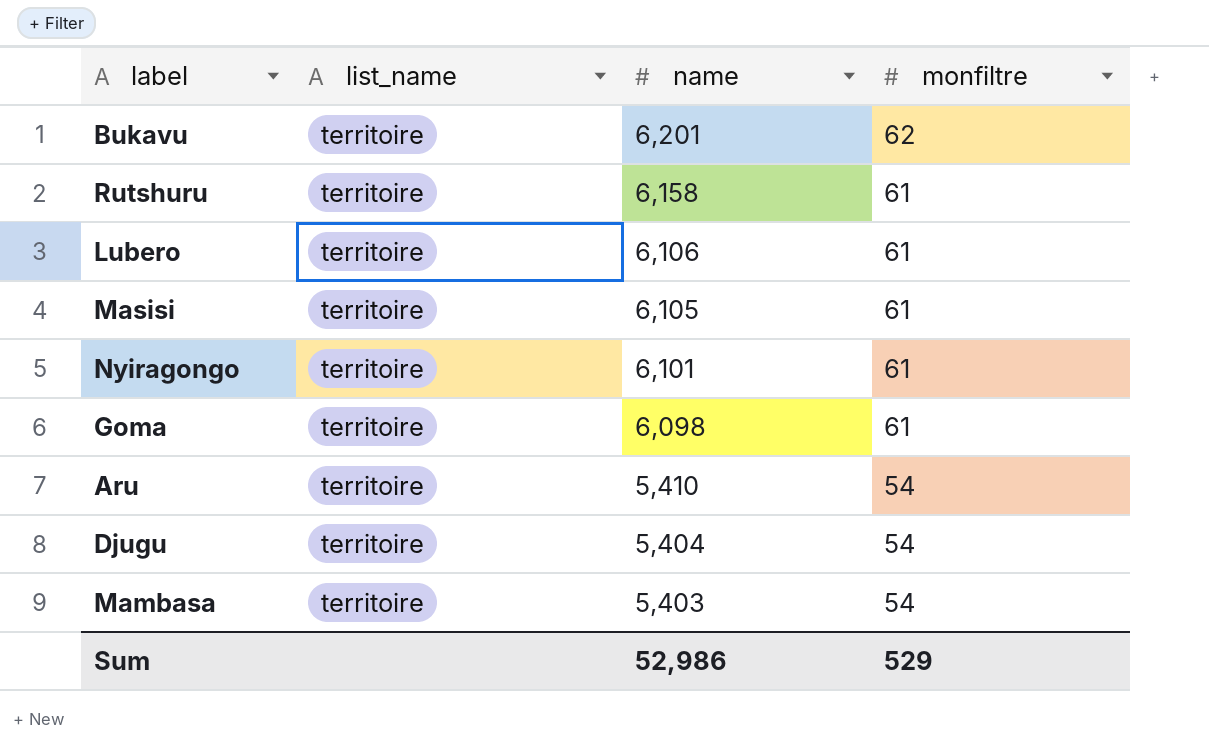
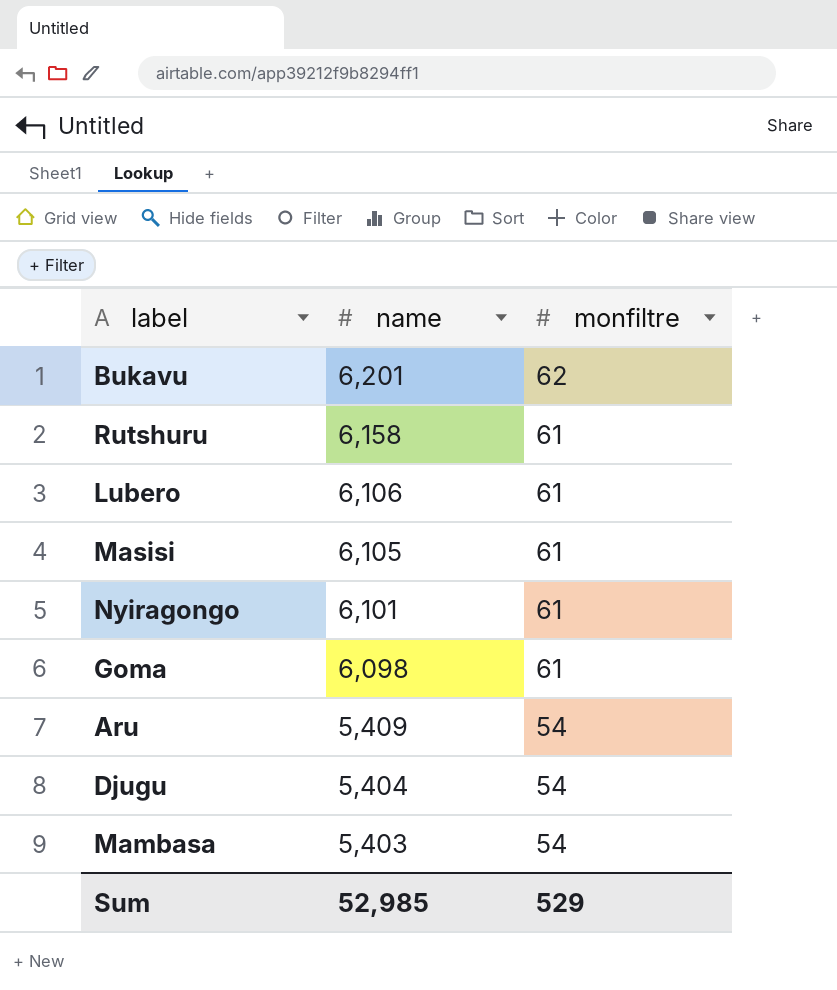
column list_name | position: 2 -> none
Aru | name: 5,410 -> 5,409
Sum | name: 52,986 -> 52,985

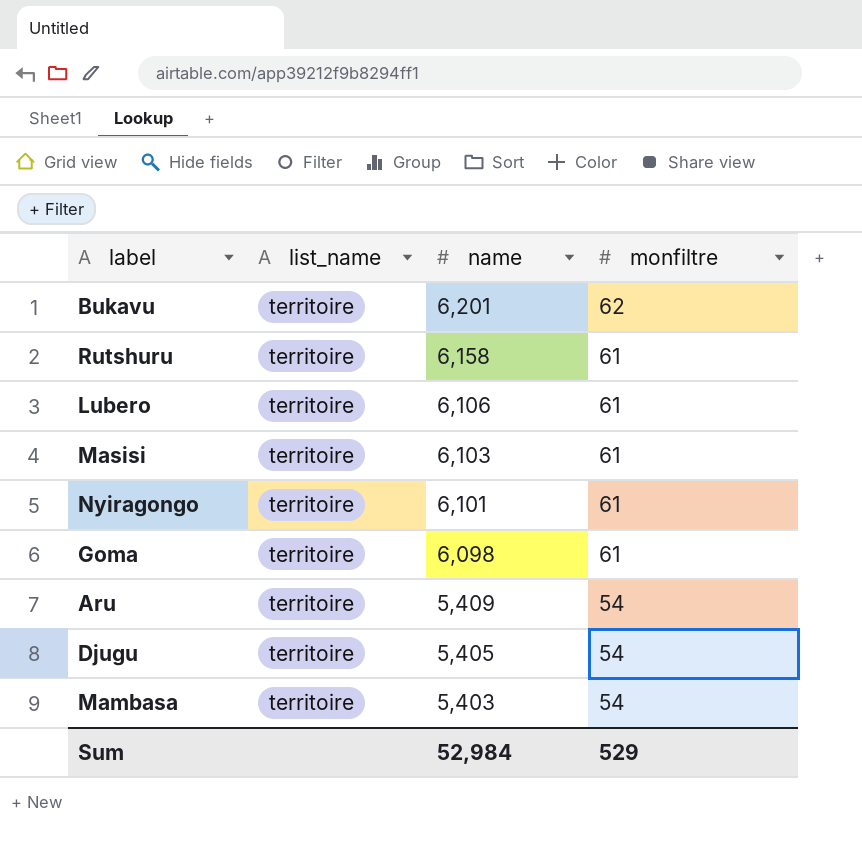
column list_name | position: none -> 2
Masisi | name: 6,105 -> 6,103
Djugu | name: 5,404 -> 5,405
Sum | name: 52,985 -> 52,984

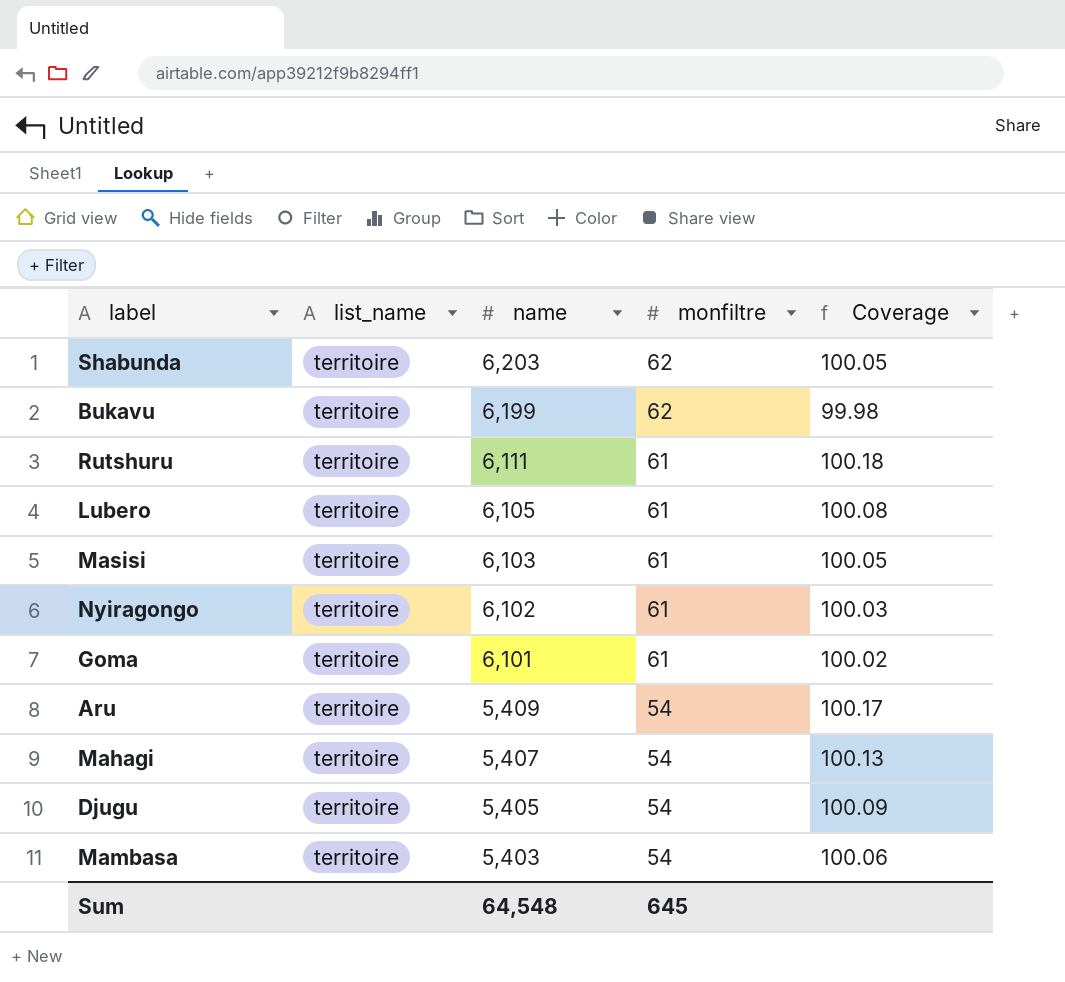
column Coverage | formula: none -> [name] / [monfiltre]
row Shabunda: none -> territoire | 6,203 | 62 | 100.05
Bukavu | name: 6,201 -> 6,199
Rutshuru | name: 6,158 -> 6,111
Lubero | name: 6,106 -> 6,105
Nyiragongo | name: 6,101 -> 6,102
Goma | name: 6,098 -> 6,101
row Mahagi: none -> territoire | 5,407 | 54 | 100.13
Sum | name: 52,984 -> 64,548
Sum | monfiltre: 529 -> 645

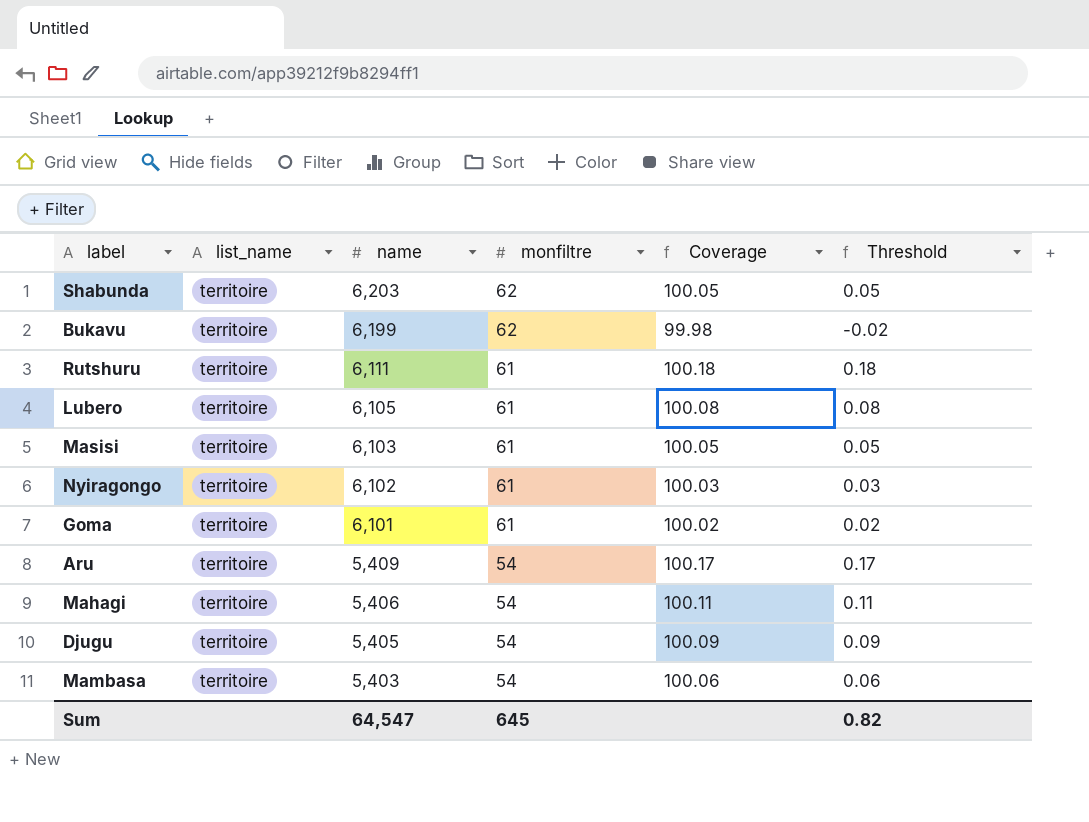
column Threshold | formula: none -> [Coverage] - 100
Mahagi | name: 5,407 -> 5,406
Mahagi | Coverage: 100.13 -> 100.11
Sum | name: 64,548 -> 64,547

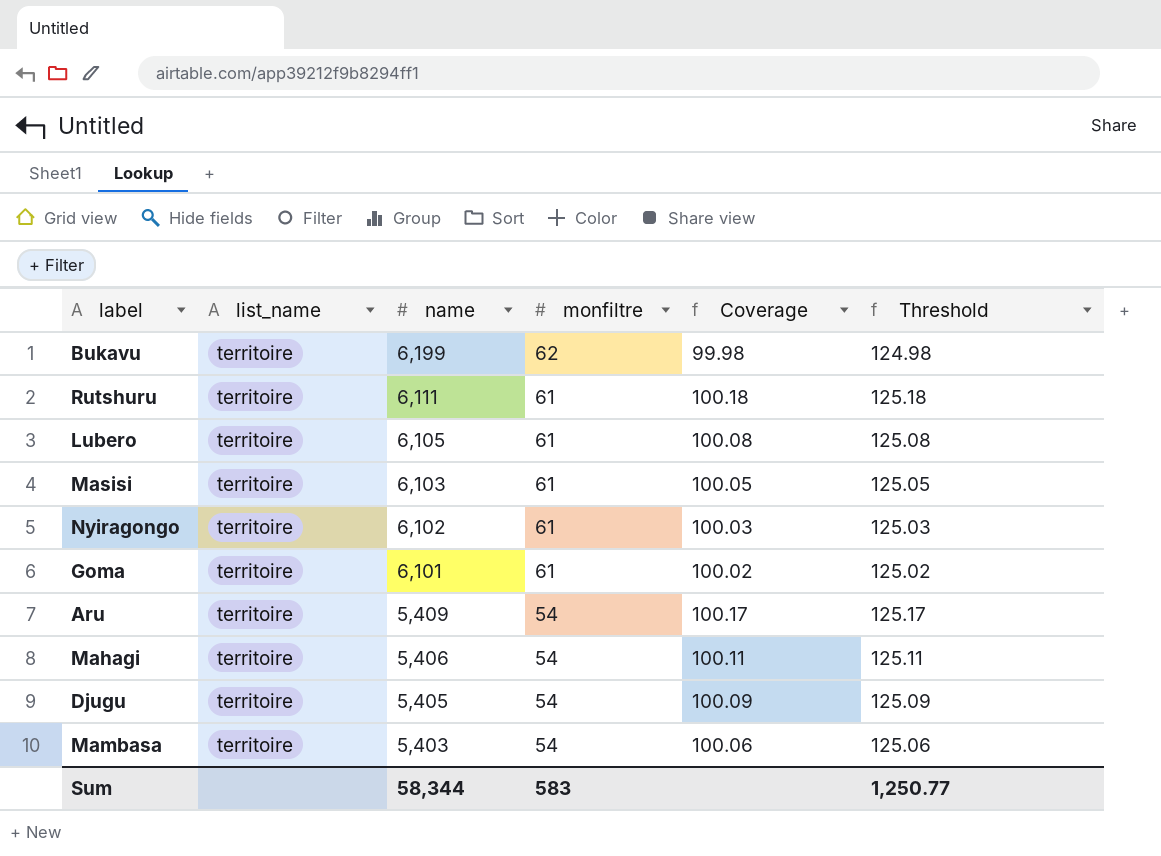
column Threshold | formula: [Coverage] - 100 -> [Coverage] + 25
row Shabunda: territoire | 6,203 | 62 | 100.05 | 0.05 -> none
Sum | name: 64,547 -> 58,344
Sum | monfiltre: 645 -> 583
Sum | Threshold: 0.82 -> 1,250.77

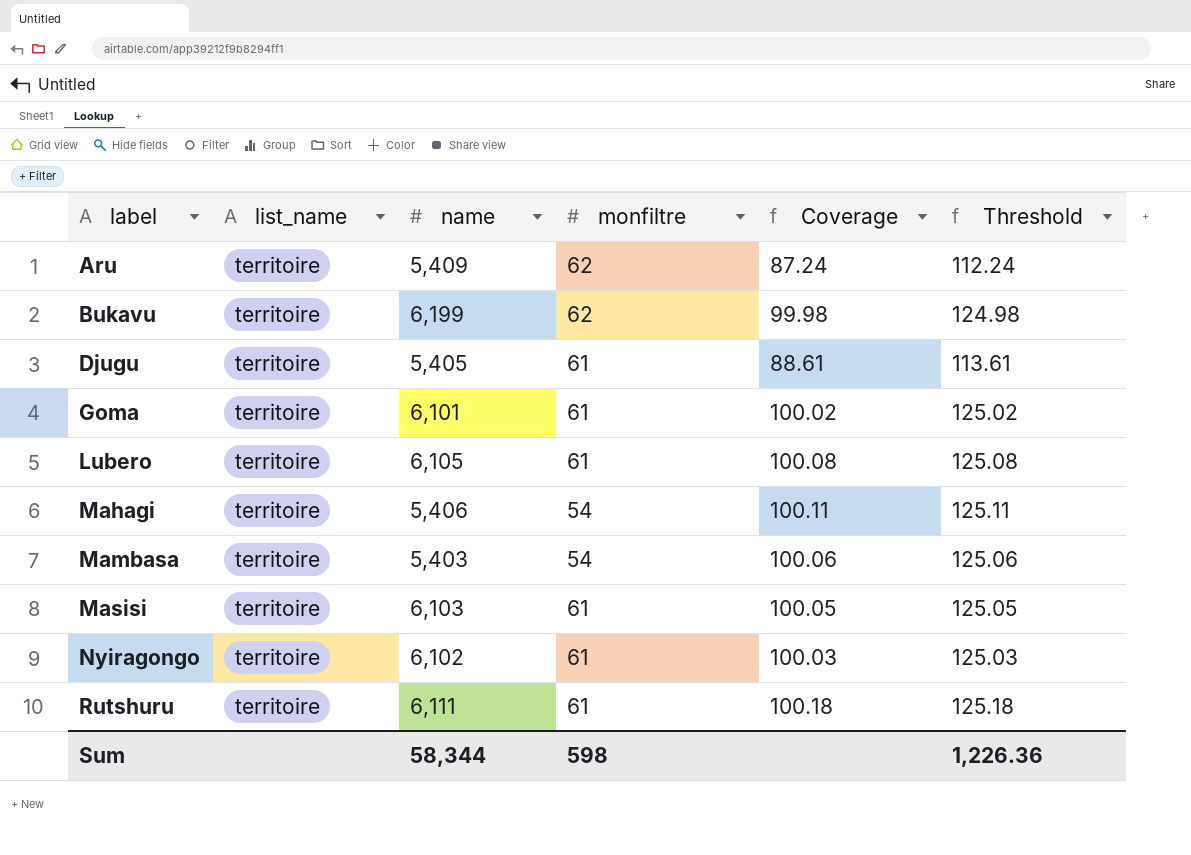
row order: name descending -> label ascending
Aru | monfiltre: 54 -> 62
Aru | Coverage: 100.17 -> 87.24
Aru | Threshold: 125.17 -> 112.24
Djugu | monfiltre: 54 -> 61
Djugu | Coverage: 100.09 -> 88.61
Djugu | Threshold: 125.09 -> 113.61
Sum | monfiltre: 583 -> 598
Sum | Threshold: 1,250.77 -> 1,226.36

